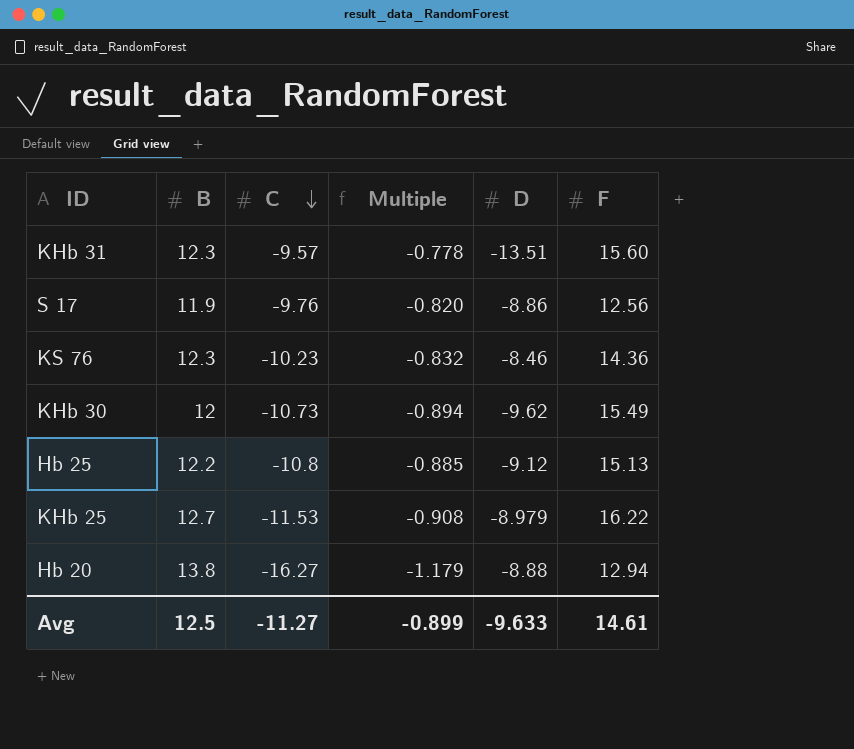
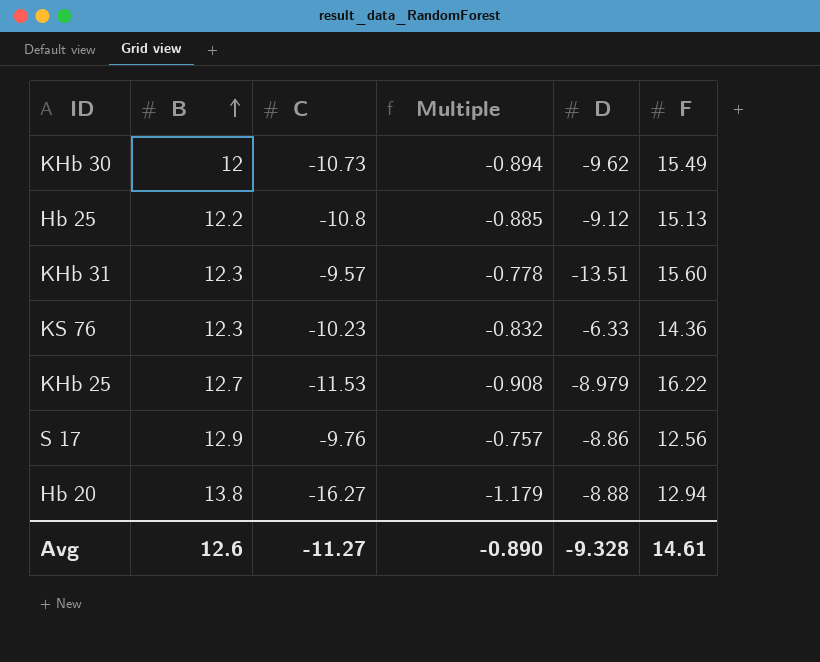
row order: C descending -> B ascending
KS 76 | D: -8.46 -> -6.33
S 17 | B: 11.9 -> 12.9
S 17 | Multiple: -0.820 -> -0.757
Avg | B: 12.5 -> 12.6
Avg | Multiple: -0.899 -> -0.890
Avg | D: -9.633 -> -9.328

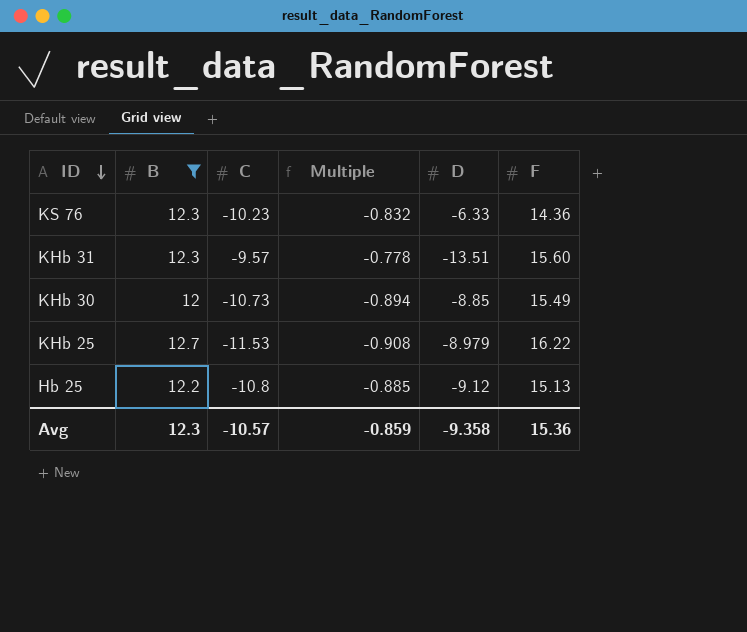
filter: none -> B <= 12.7
row order: B ascending -> ID descending
KHb 30 | D: -9.62 -> -8.85
Avg | B: 12.6 -> 12.3
Avg | C: -11.27 -> -10.57
Avg | Multiple: -0.890 -> -0.859
Avg | D: -9.328 -> -9.358
Avg | F: 14.61 -> 15.36

